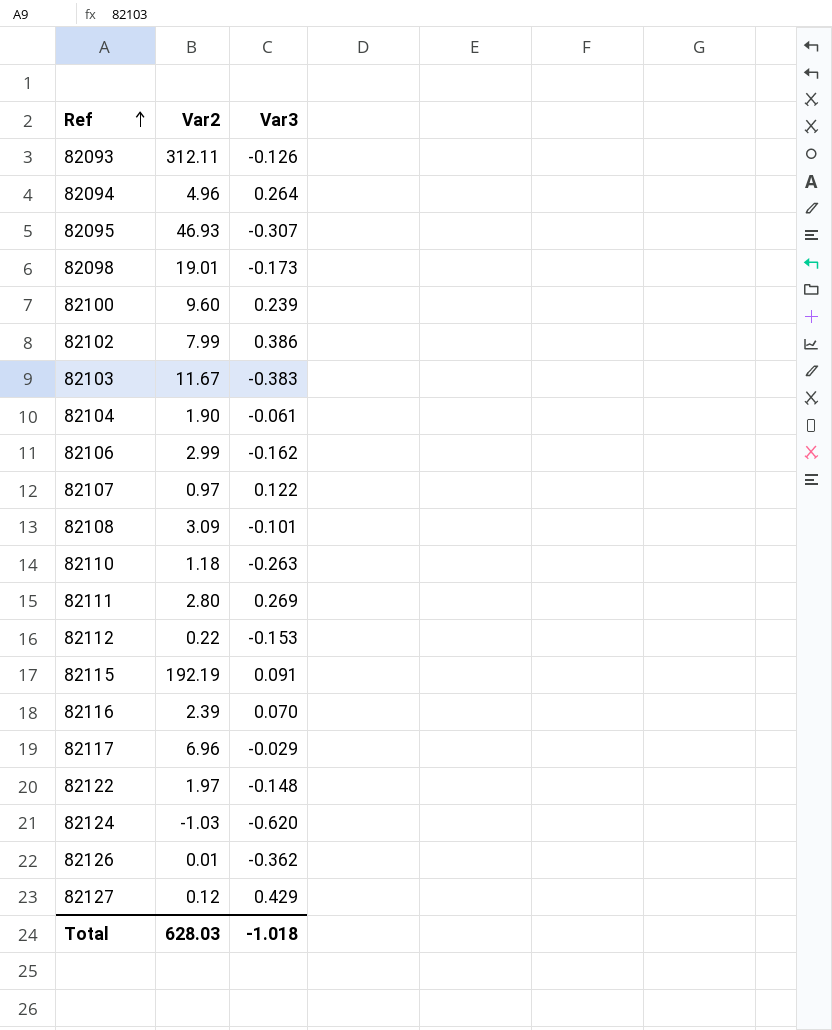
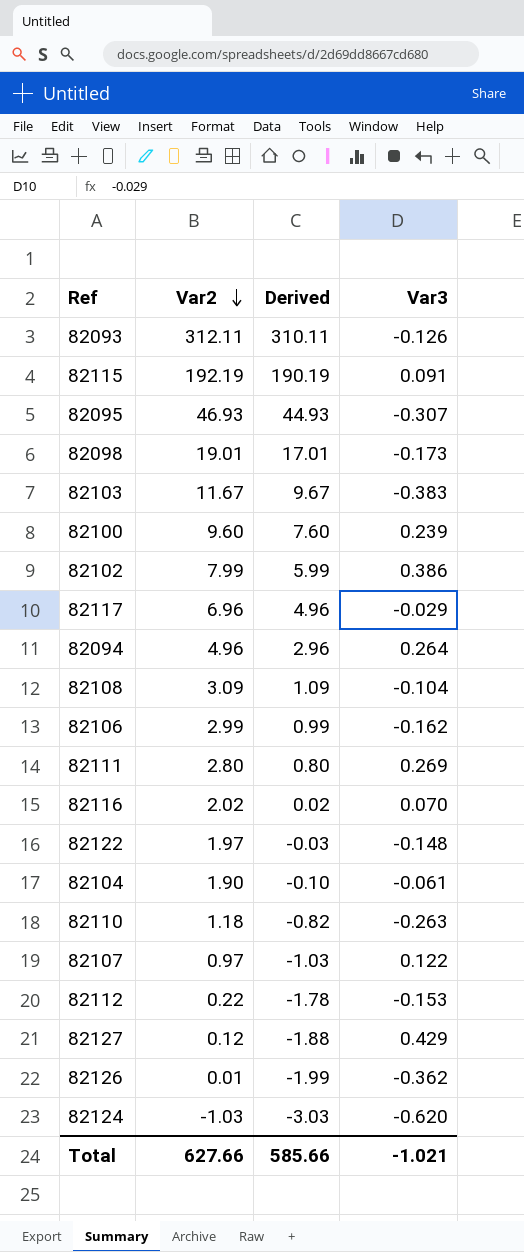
row order: Ref ascending -> Var2 descending
column Derived | formula: none -> [Var2] - 2
82108 | Var3: -0.101 -> -0.104
82116 | Var2: 2.39 -> 2.02
Total | Var2: 628.03 -> 627.66
Total | Var3: -1.018 -> -1.021

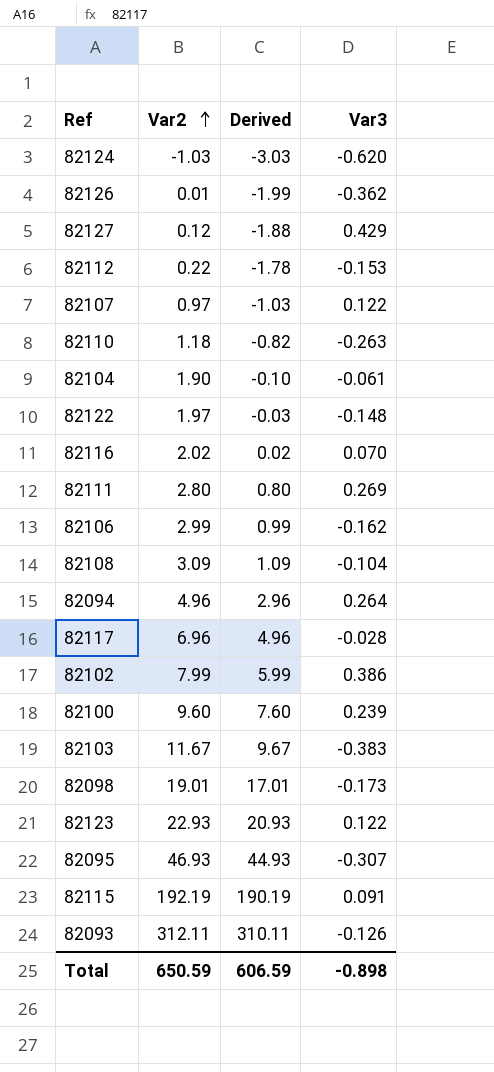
row order: Var2 descending -> Var2 ascending
82117 | Var3: -0.029 -> -0.028
row 82123: none -> 22.93 | 20.93 | 0.122
Total | Var2: 627.66 -> 650.59
Total | Derived: 585.66 -> 606.59
Total | Var3: -1.021 -> -0.898

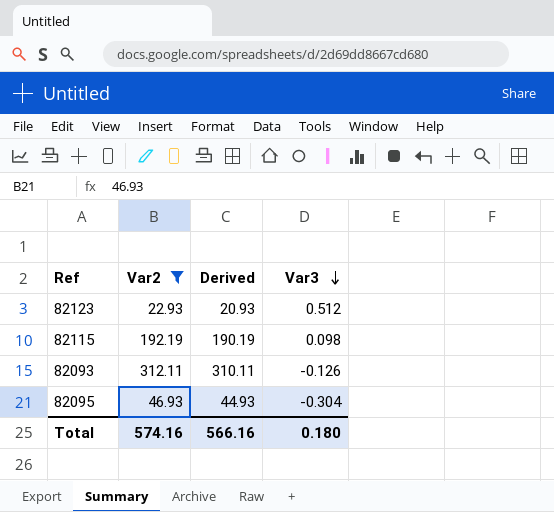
filter: none -> Var2 >= 22.93
row order: Var2 ascending -> Var3 descending
82123 | Var3: 0.122 -> 0.512
82115 | Var3: 0.091 -> 0.098
82095 | Var3: -0.307 -> -0.304
Total | Var2: 650.59 -> 574.16
Total | Derived: 606.59 -> 566.16
Total | Var3: -0.898 -> 0.180

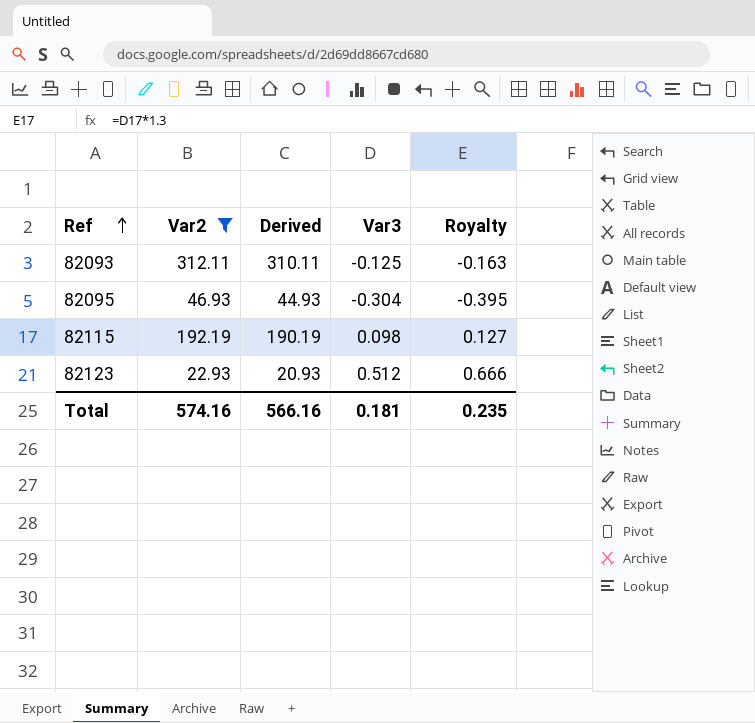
row order: Var3 descending -> Ref ascending
column Royalty | formula: none -> [Var3] * 1.3
82093 | Var3: -0.126 -> -0.125
Total | Var3: 0.180 -> 0.181

